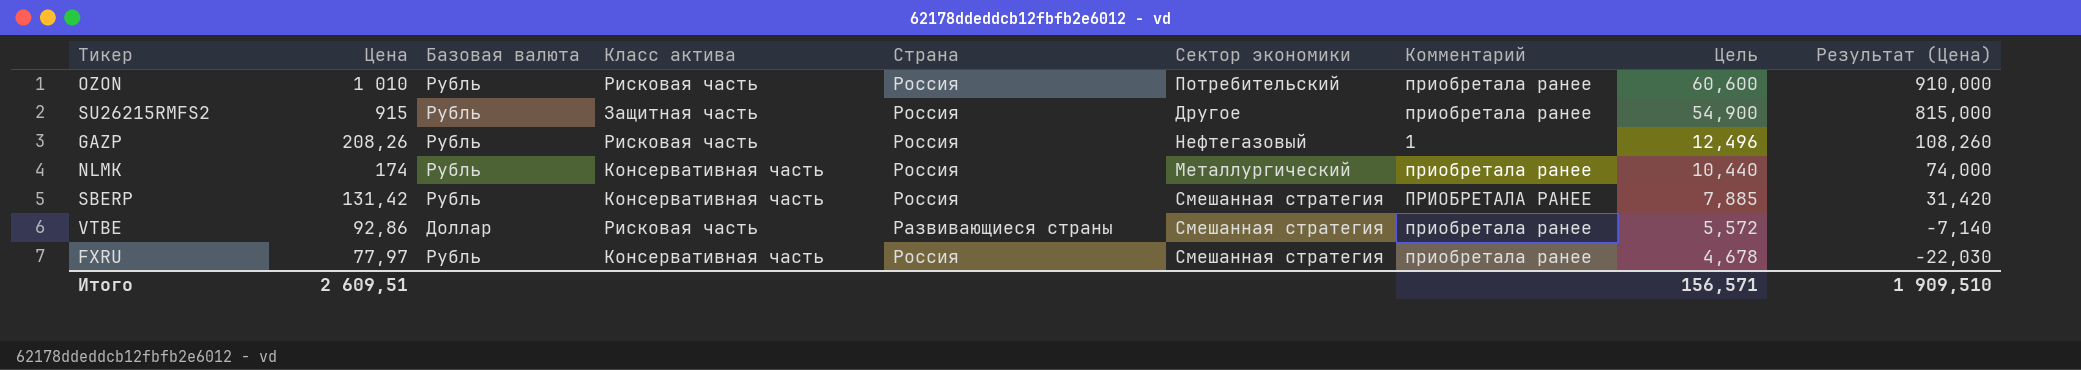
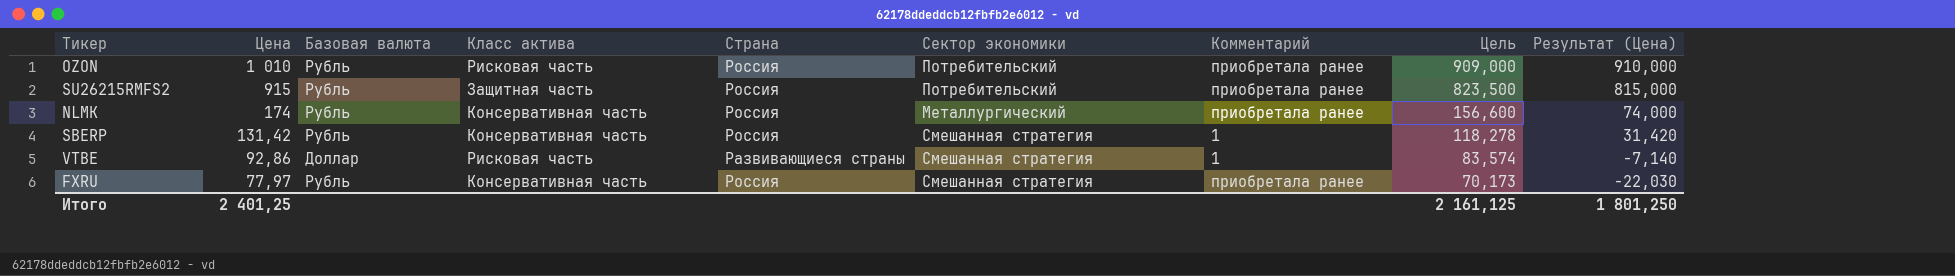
column Цель | formula: [Цена] * 0,06 -> [Цена] * 0,9
row GAZP: 208,26 | Рубль | Рисковая часть | Россия | Нефтегазовый | 1 | 12,496 | 108,260 -> none
SU26215RMFS2 | Сектор экономики: Другое -> Потребительский
SBERP | Комментарий: ПРИОБРЕТАЛА РАНЕЕ -> 1
VTBE | Комментарий: приобретала ранее -> 1
Итого | Цена: 2 609,51 -> 2 401,25
Итого | Цель: 156,571 -> 2 161,125
Итого | Результат (Цена): 1 909,510 -> 1 801,250

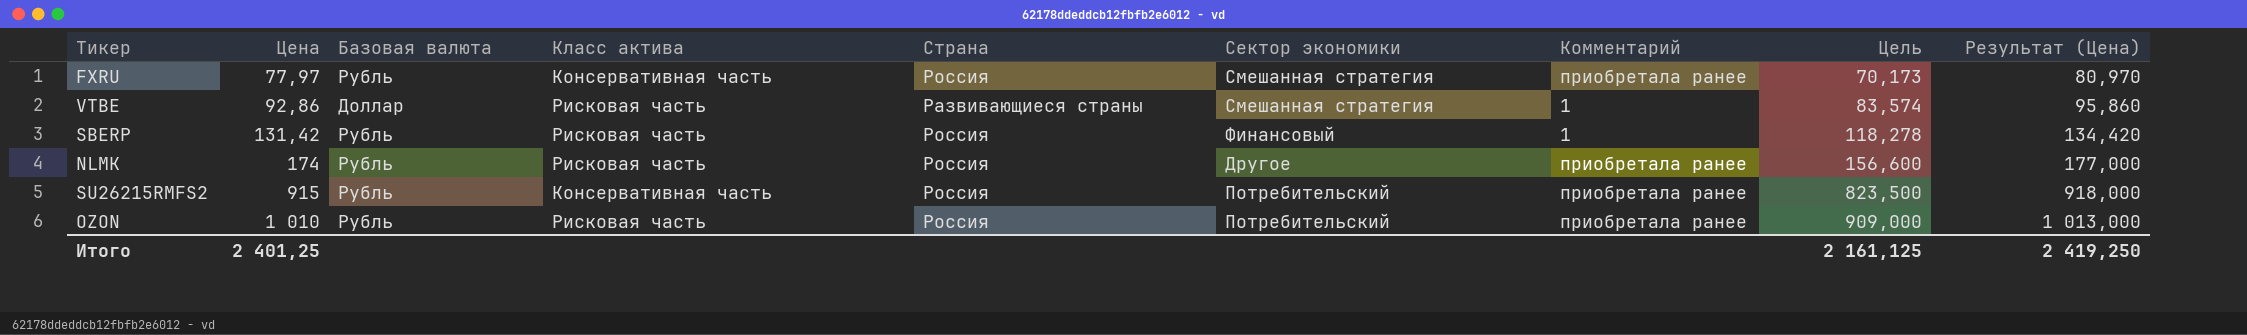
row order: Цена descending -> Цена ascending
column Результат (Цена) | formula: [Цена] - 100 -> [Цена] + 3
SBERP | Класс актива: Консервативная часть -> Рисковая часть
SBERP | Сектор экономики: Смешанная стратегия -> Финансовый
NLMK | Класс актива: Консервативная часть -> Рисковая часть
NLMK | Сектор экономики: Металлургический -> Другое
SU26215RMFS2 | Класс актива: Защитная часть -> Консервативная часть
Итого | Результат (Цена): 1 801,250 -> 2 419,250

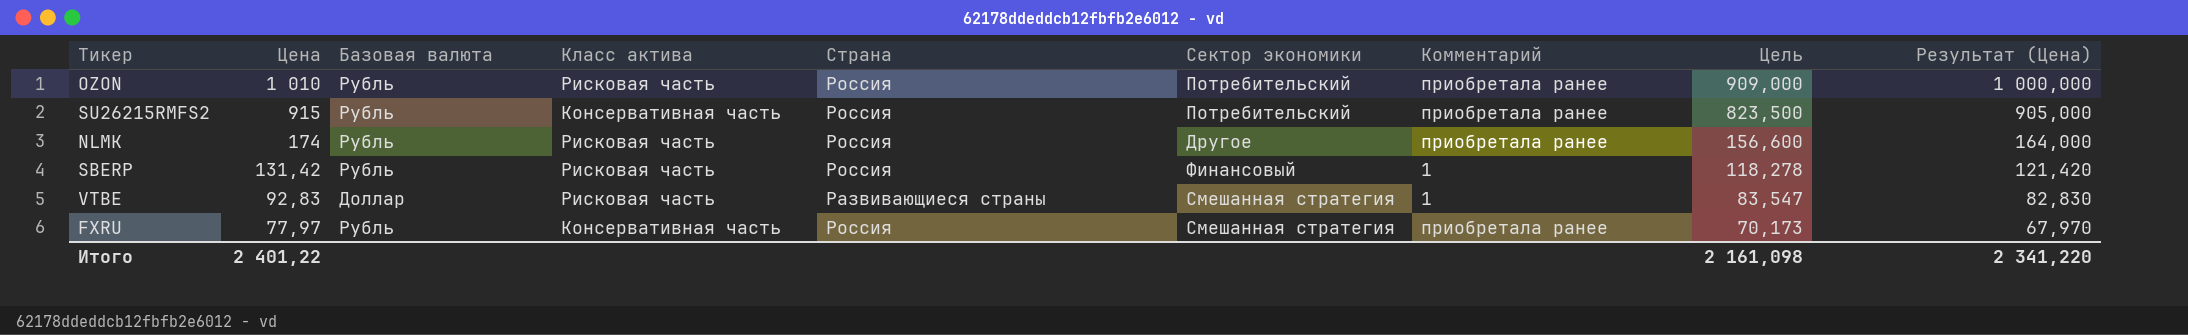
row order: Цена ascending -> Цена descending
column Результат (Цена) | formula: [Цена] + 3 -> [Цена] - 10
VTBE | Цена: 92,86 -> 92,83
VTBE | Цель: 83,574 -> 83,547
Итого | Цена: 2 401,25 -> 2 401,22
Итого | Цель: 2 161,125 -> 2 161,098
Итого | Результат (Цена): 2 419,250 -> 2 341,220

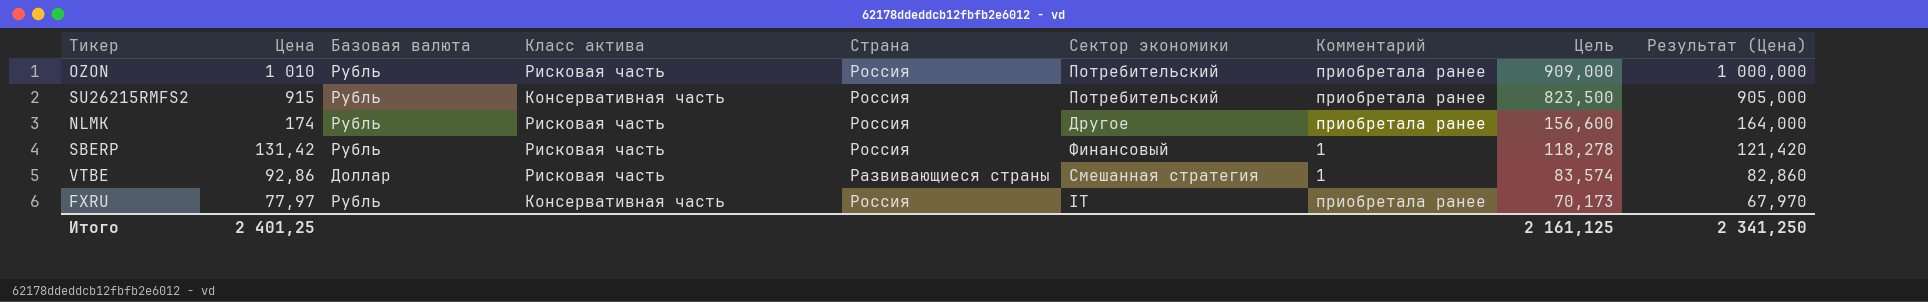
VTBE | Цена: 92,83 -> 92,86
VTBE | Цель: 83,547 -> 83,574
VTBE | Результат (Цена): 82,830 -> 82,860
FXRU | Сектор экономики: Смешанная стратегия -> IT
Итого | Цена: 2 401,22 -> 2 401,25
Итого | Цель: 2 161,098 -> 2 161,125
Итого | Результат (Цена): 2 341,220 -> 2 341,250

